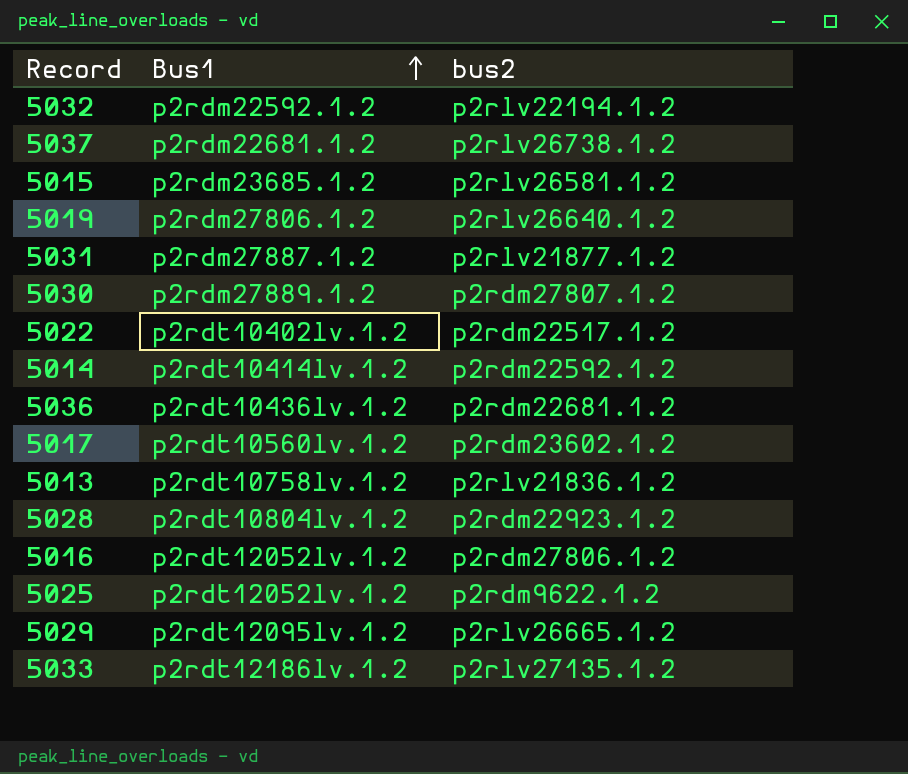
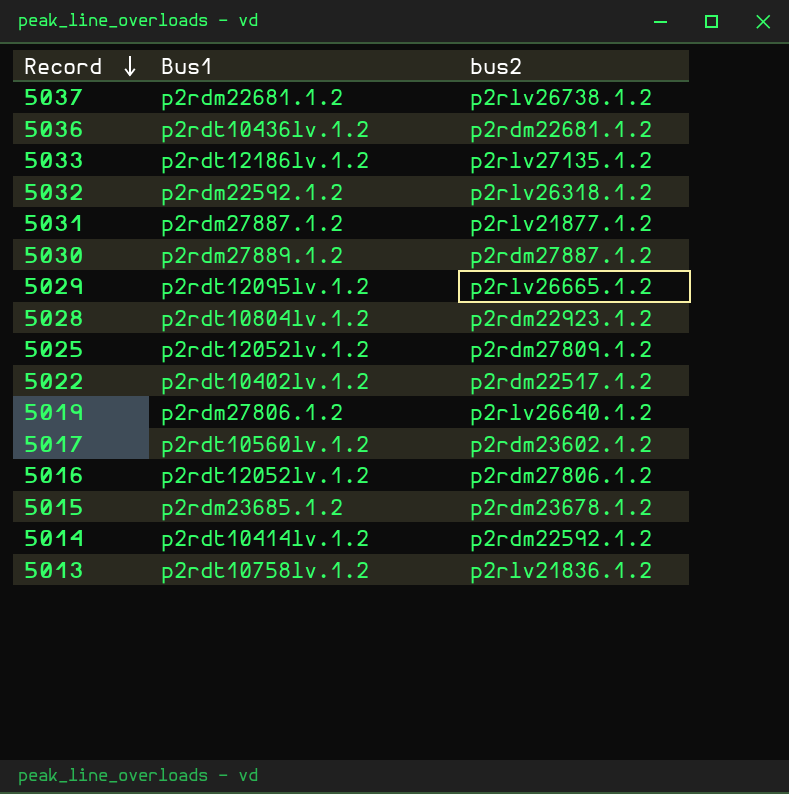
row order: Bus1 ascending -> Record descending
5032 | bus2: p2rlv22194.1.2 -> p2rlv26318.1.2
5030 | bus2: p2rdm27807.1.2 -> p2rdm27887.1.2
5025 | bus2: p2rdm9622.1.2 -> p2rdm27809.1.2
5015 | bus2: p2rlv26581.1.2 -> p2rdm23678.1.2

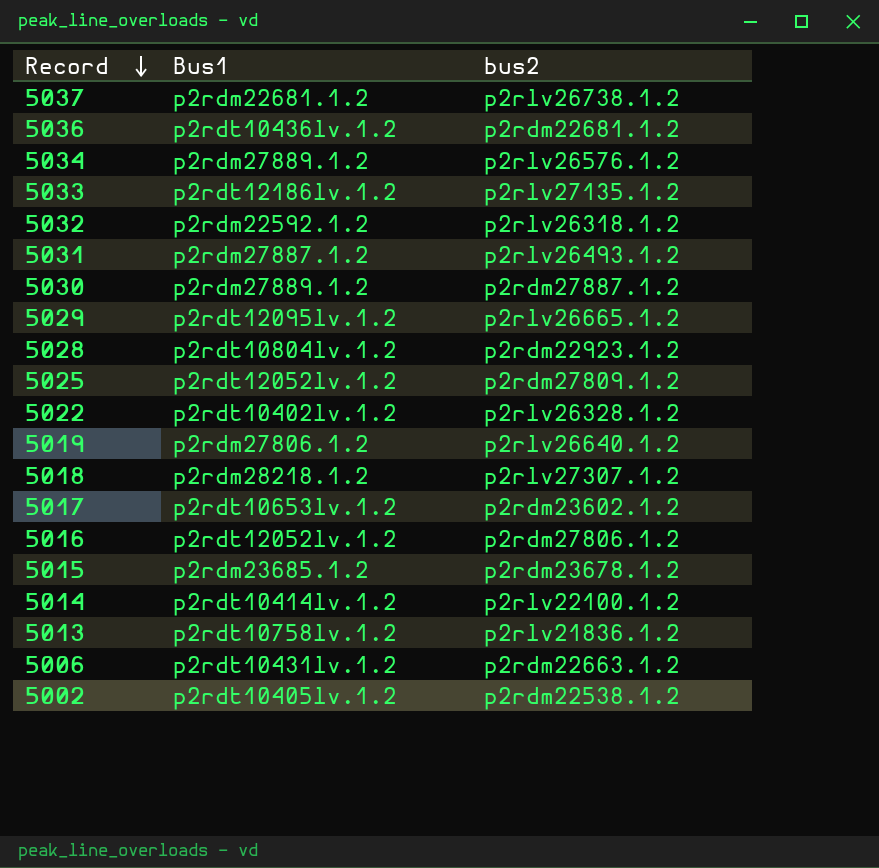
row 5034: none -> p2rdm27889.1.2 | p2rlv26576.1.2
5031 | bus2: p2rlv21877.1.2 -> p2rlv26493.1.2
5022 | bus2: p2rdm22517.1.2 -> p2rlv26328.1.2
row 5018: none -> p2rdm28218.1.2 | p2rlv27307.1.2
5017 | Bus1: p2rdt10560lv.1.2 -> p2rdt10653lv.1.2
5014 | bus2: p2rdm22592.1.2 -> p2rlv22100.1.2
row 5006: none -> p2rdt10431lv.1.2 | p2rdm22663.1.2
row 5002: none -> p2rdt10405lv.1.2 | p2rdm22538.1.2

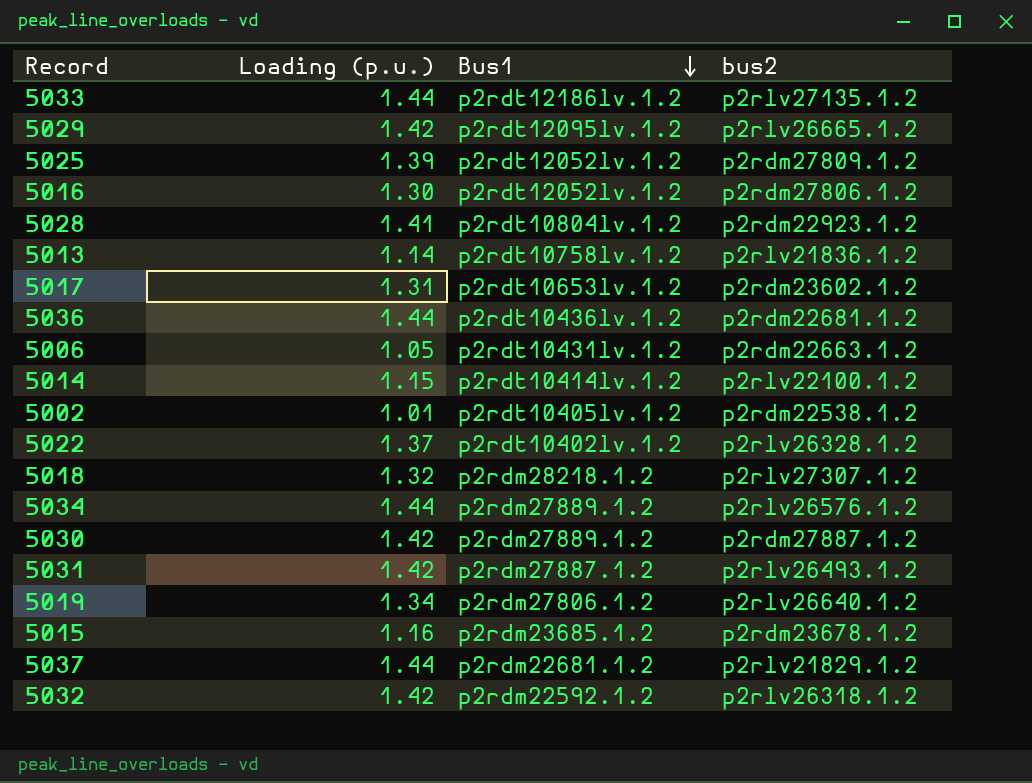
row order: Record descending -> Bus1 descending
column Loading (p.u.) | position: none -> 2
5037 | bus2: p2rlv26738.1.2 -> p2rlv21829.1.2

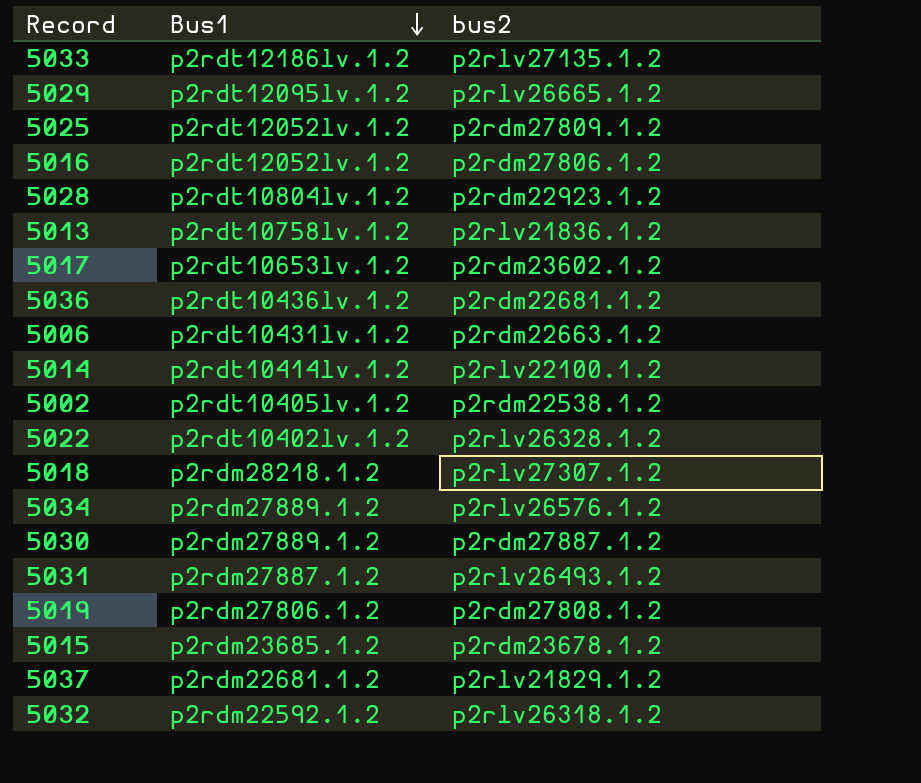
column Loading (p.u.) | position: 2 -> none
5019 | bus2: p2rlv26640.1.2 -> p2rdm27808.1.2

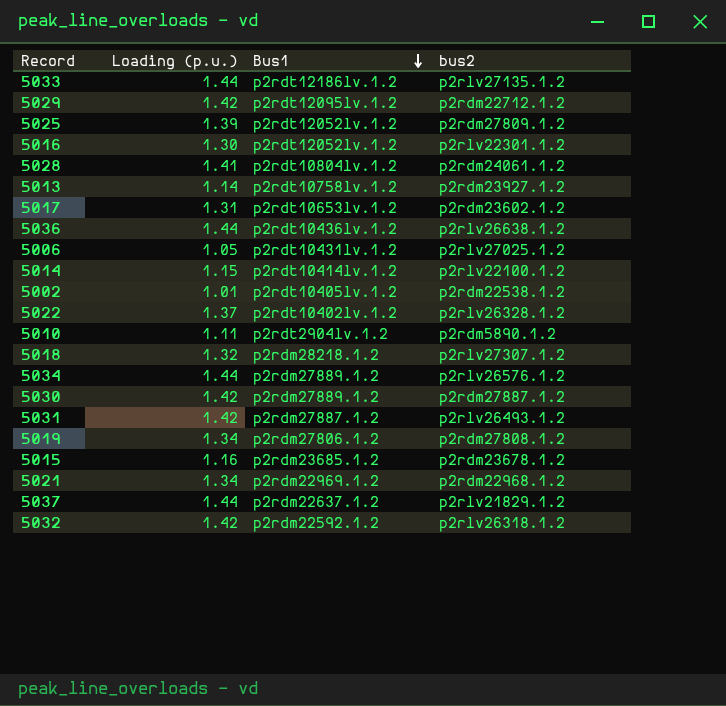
column Loading (p.u.) | position: none -> 2
5029 | bus2: p2rlv26665.1.2 -> p2rdm22712.1.2
5016 | bus2: p2rdm27806.1.2 -> p2rlv22301.1.2
5028 | bus2: p2rdm22923.1.2 -> p2rdm24061.1.2
5013 | bus2: p2rlv21836.1.2 -> p2rdm23927.1.2
5036 | bus2: p2rdm22681.1.2 -> p2rlv26638.1.2
5006 | bus2: p2rdm22663.1.2 -> p2rlv27025.1.2
row 5010: none -> 1.11 | p2rdt2904lv.1.2 | p2rdm5890.1.2
row 5021: none -> 1.34 | p2rdm22969.1.2 | p2rdm22968.1.2
5037 | Bus1: p2rdm22681.1.2 -> p2rdm22637.1.2

